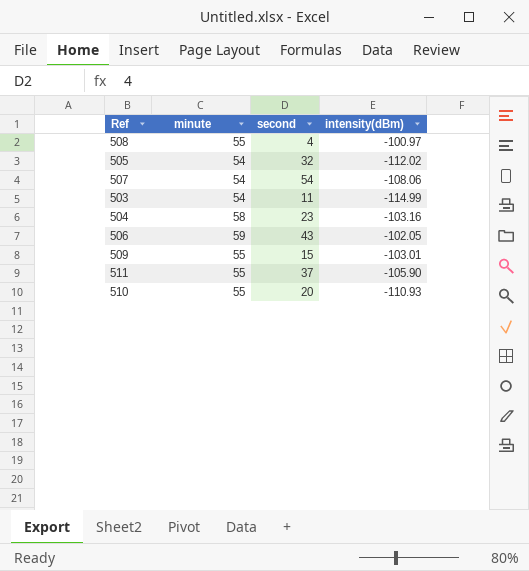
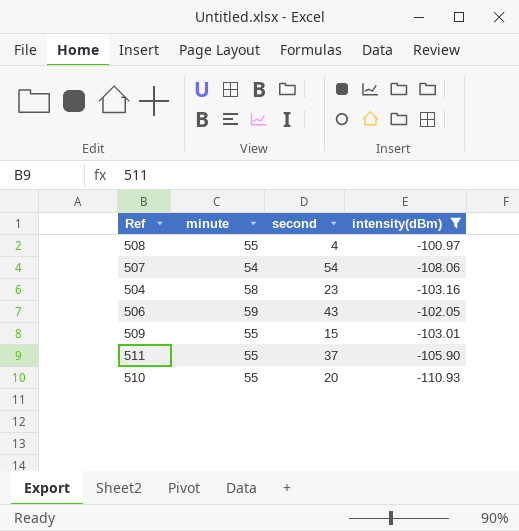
filter: none -> intensity(dBm) >= -110.93

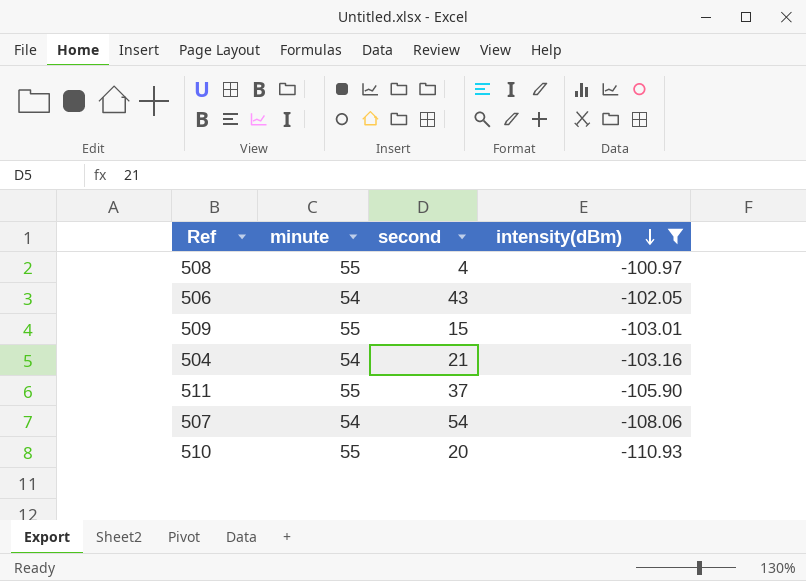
row order: none -> intensity(dBm) descending
506 | minute: 59 -> 54
504 | minute: 58 -> 54
504 | second: 23 -> 21

